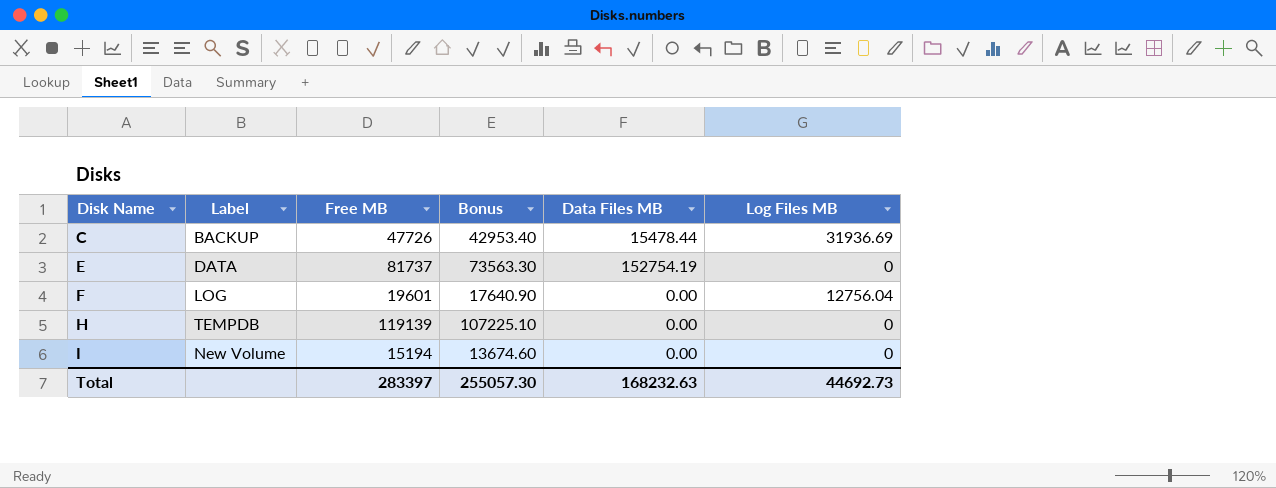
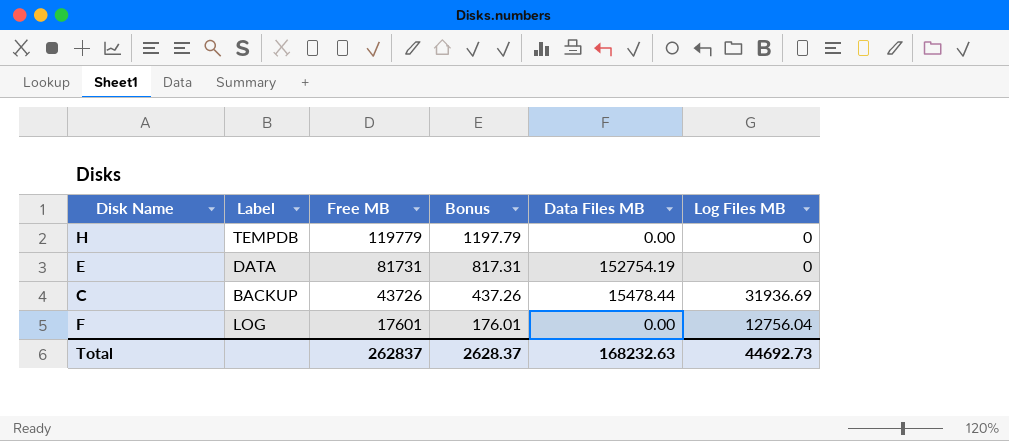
row order: Disk Name ascending -> Free MB descending
column Bonus | formula: [Free MB] * 0.9 -> [Free MB] * 0.01
row I: New Volume | 15194 | 13674.60 | 0.00 | 0 -> none
H | Free MB: 119139 -> 119779
E | Free MB: 81737 -> 81731
C | Free MB: 47726 -> 43726
F | Free MB: 19601 -> 17601
Total | Free MB: 283397 -> 262837
Total | Bonus: 255057.30 -> 2628.37

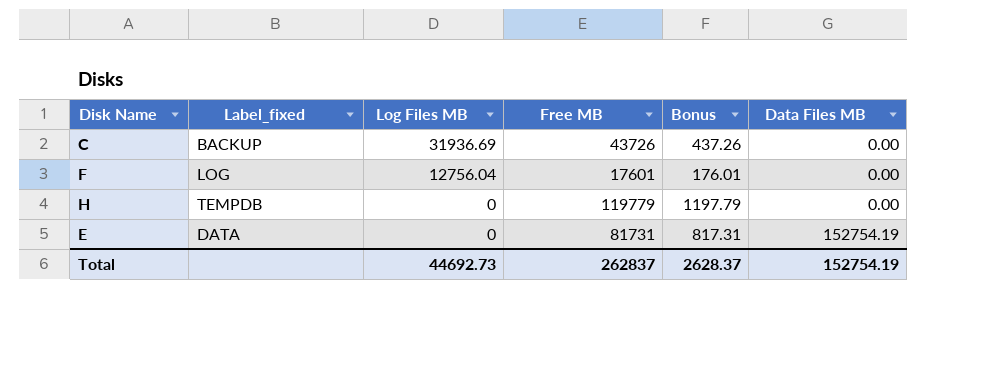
row order: Free MB descending -> Log Files MB descending
column name: Label -> Label_fixed
column Log Files MB | position: 6 -> 3
C | Data Files MB: 15478.44 -> 0.00
Total | Data Files MB: 168232.63 -> 152754.19

